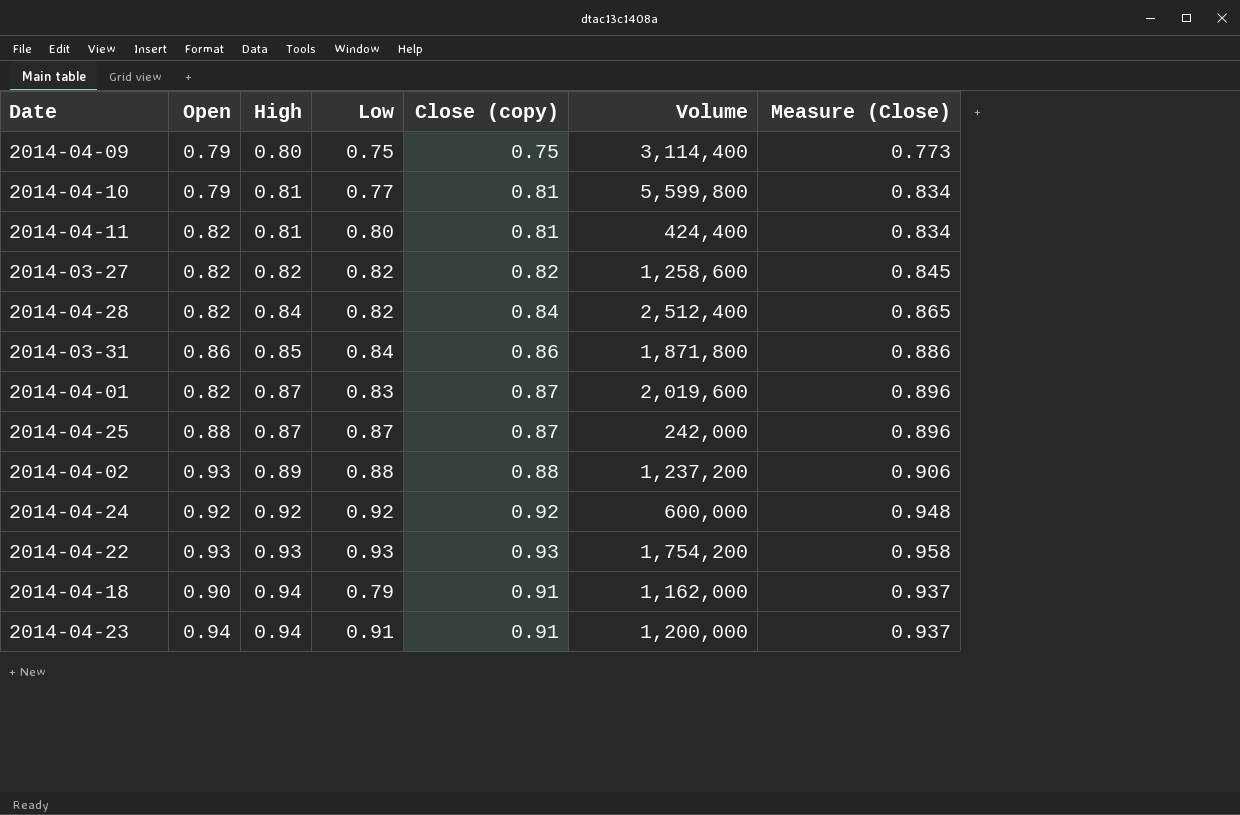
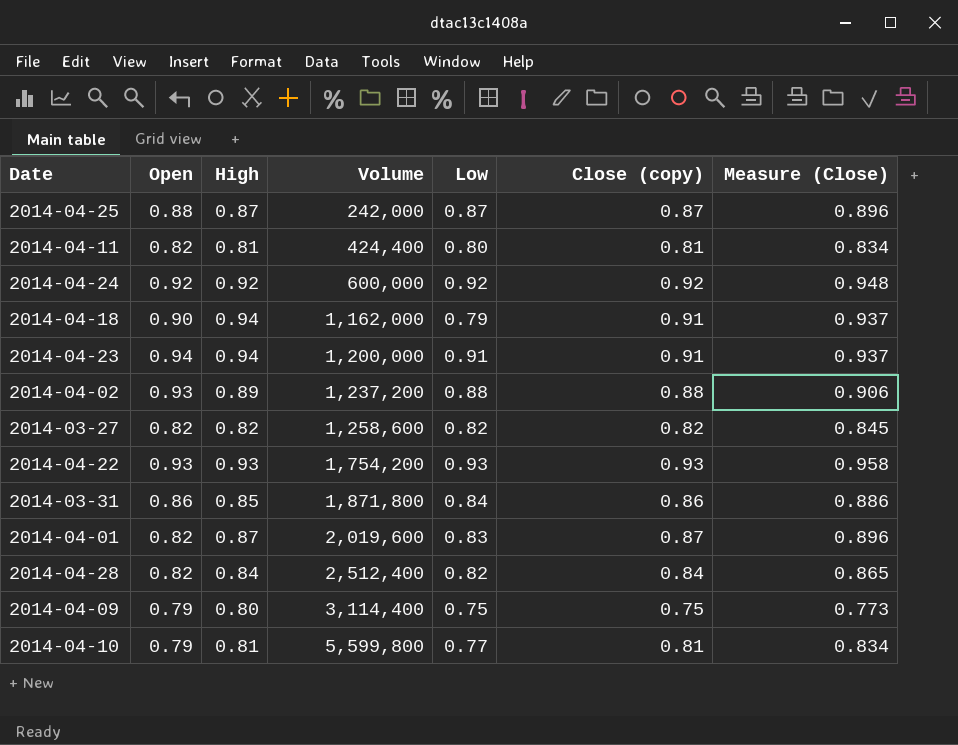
row order: High ascending -> Volume ascending
column Volume | position: 6 -> 4

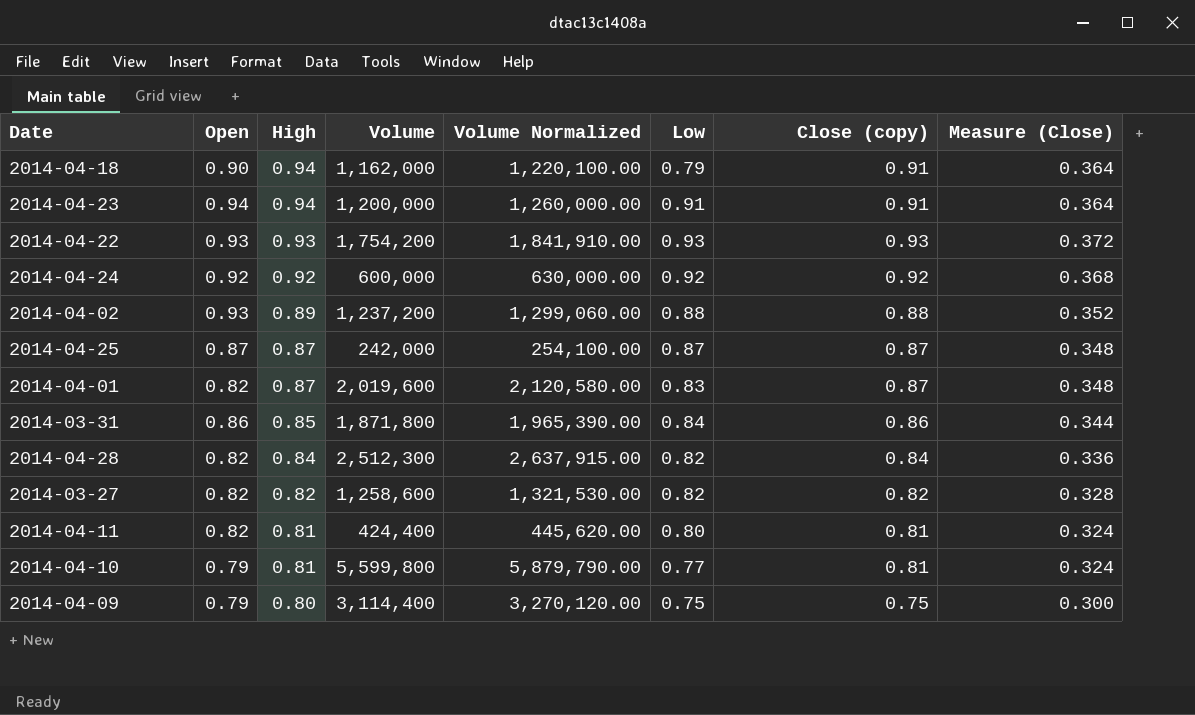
row order: Volume ascending -> High descending
column Volume Normalized | formula: none -> [Volume] * 1.05
column Measure (Close) | formula: [Close (copy)] * 1.03 -> [Close (copy)] * 0.4
2014-04-25 | Open: 0.88 -> 0.87
2014-04-28 | Volume: 2,512,400 -> 2,512,300

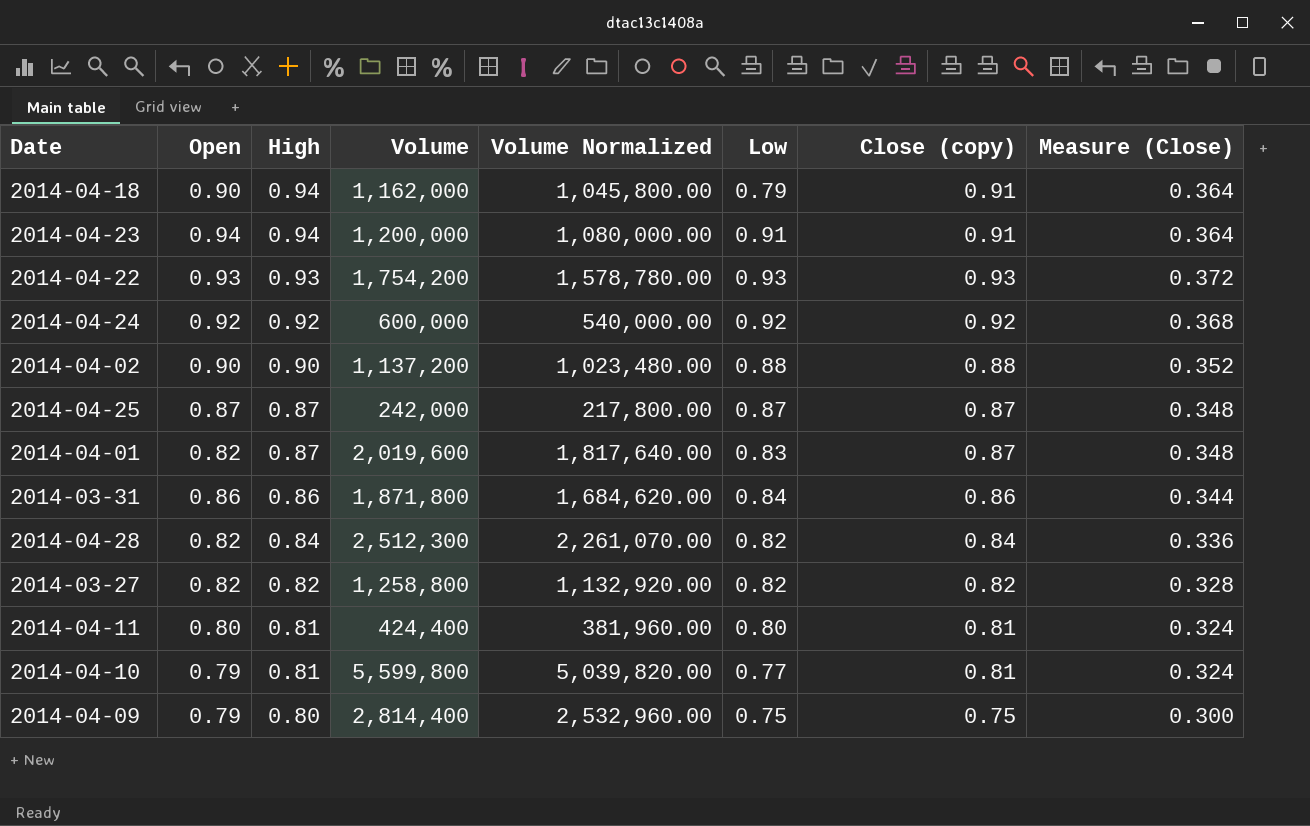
column Volume Normalized | formula: [Volume] * 1.05 -> [Volume] * 0.9
2014-04-02 | Open: 0.93 -> 0.90
2014-04-02 | High: 0.89 -> 0.90
2014-04-02 | Volume: 1,237,200 -> 1,137,200
2014-03-31 | High: 0.85 -> 0.86
2014-03-27 | Volume: 1,258,600 -> 1,258,800
2014-04-11 | Open: 0.82 -> 0.80
2014-04-09 | Volume: 3,114,400 -> 2,814,400

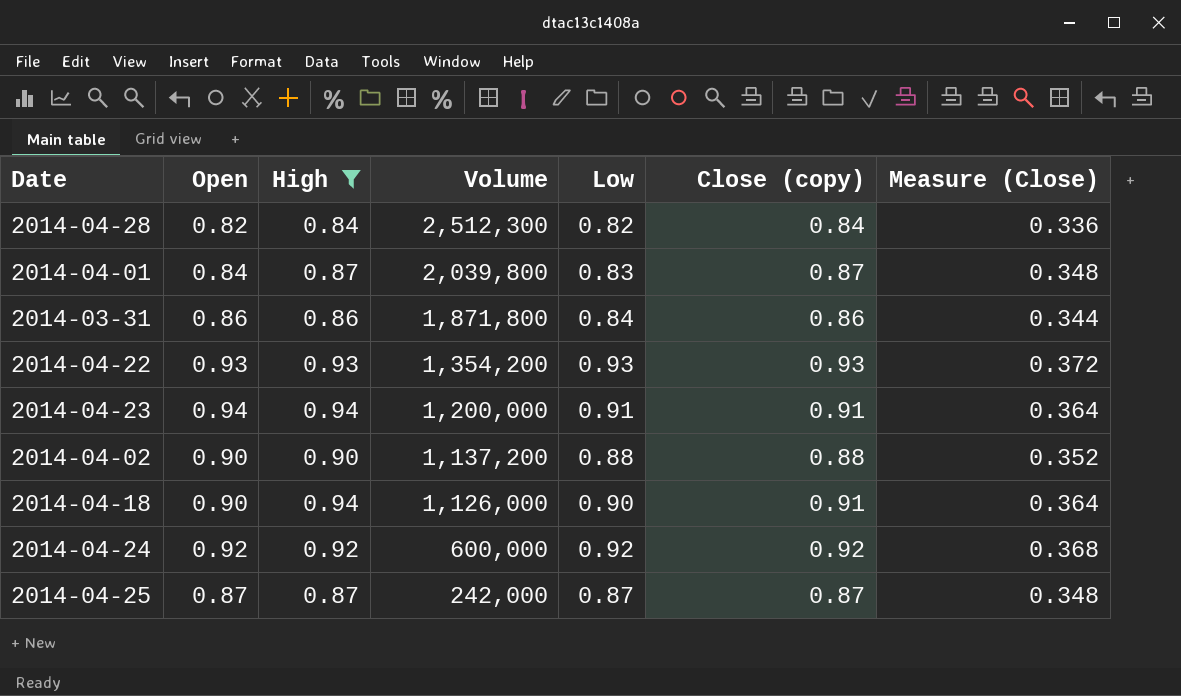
filter: none -> High >= 0.84
row order: High descending -> Volume descending
column Volume Normalized | formula: [Volume] * 0.9 -> none
2014-04-01 | Open: 0.82 -> 0.84
2014-04-01 | Volume: 2,019,600 -> 2,039,800
2014-04-22 | Volume: 1,754,200 -> 1,354,200
2014-04-18 | Volume: 1,162,000 -> 1,126,000
2014-04-18 | Low: 0.79 -> 0.90

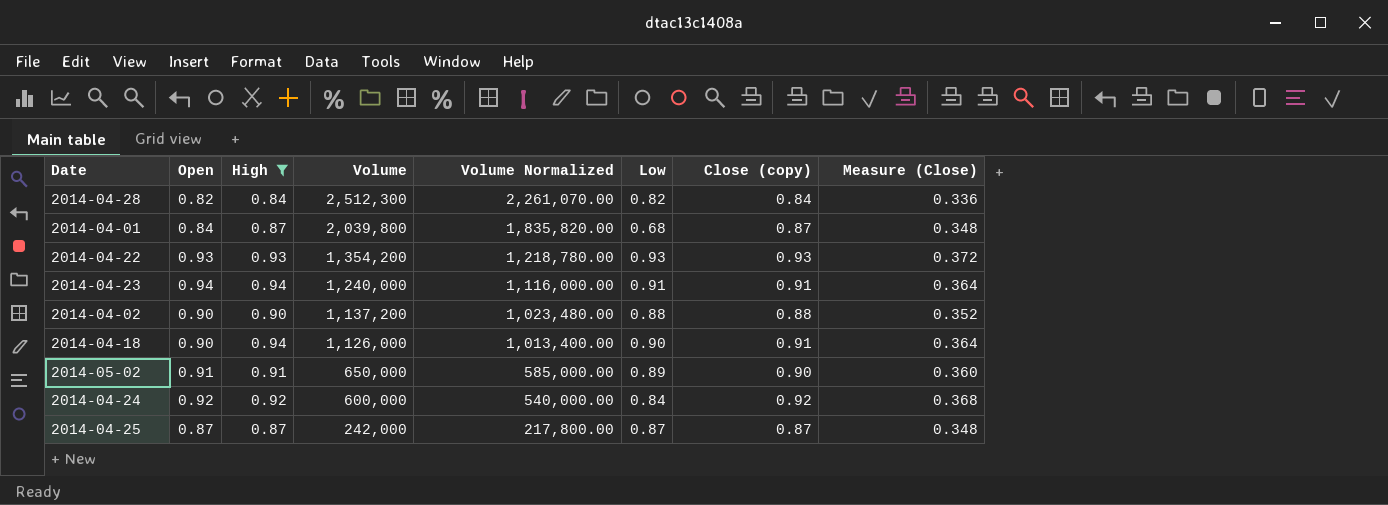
column Volume Normalized | formula: none -> [Volume] * 0.9
row 2014-03-31: 0.86 | 0.86 | 1,871,800 | 0.84 | 0.86 | 0.344 -> none
2014-04-01 | Low: 0.83 -> 0.68
2014-04-23 | Volume: 1,200,000 -> 1,240,000
row 2014-05-02: none -> 0.91 | 0.91 | 650,000 | 585,000.00 | 0.89 | 0.90 | 0.360
2014-04-24 | Low: 0.92 -> 0.84

